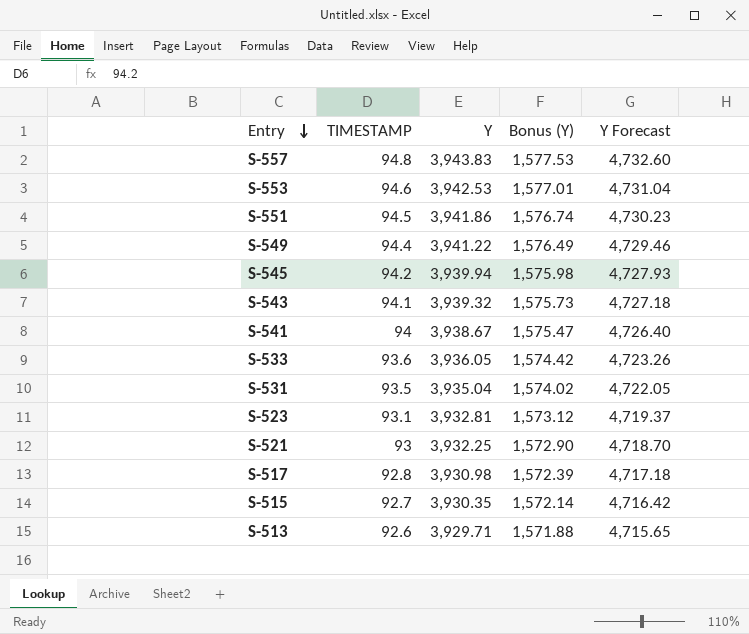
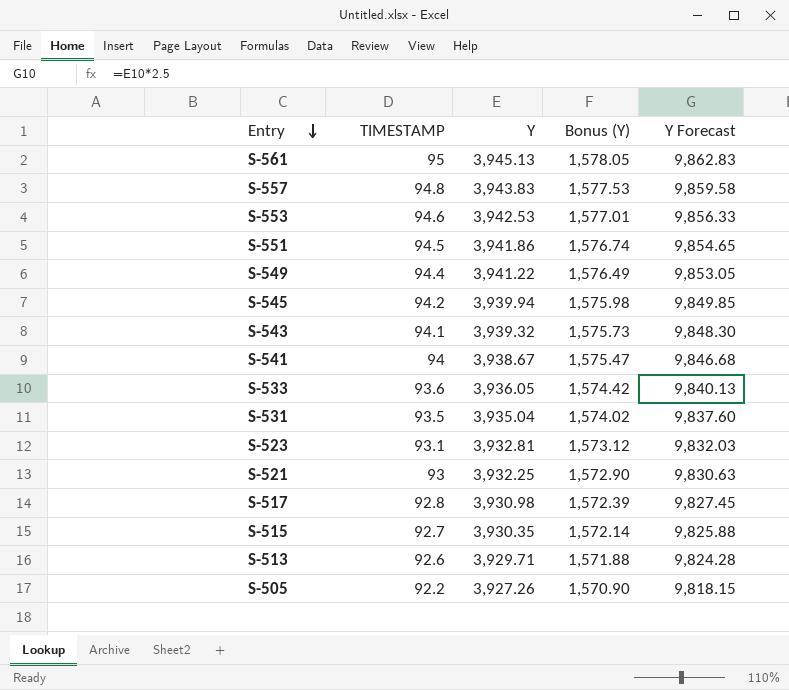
column Y Forecast | formula: [Y] * 1.2 -> [Y] * 2.5
row S-561: none -> 95 | 3,945.13 | 1,578.05 | 9,862.83
row S-505: none -> 92.2 | 3,927.26 | 1,570.90 | 9,818.15

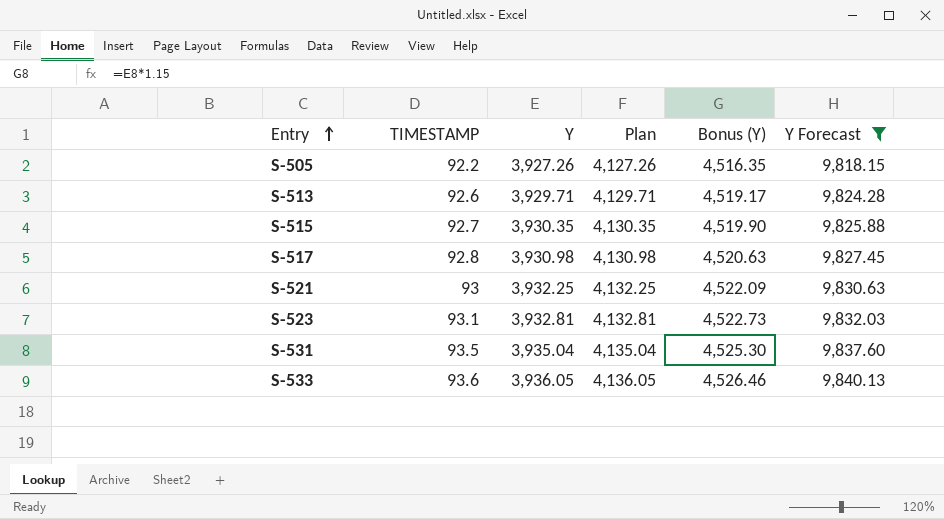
filter: none -> Y Forecast <= 9,840.13
row order: Entry descending -> Entry ascending
column Plan | formula: none -> [Y] + 200
column Bonus (Y) | formula: [Y] * 0.4 -> [Y] * 1.15

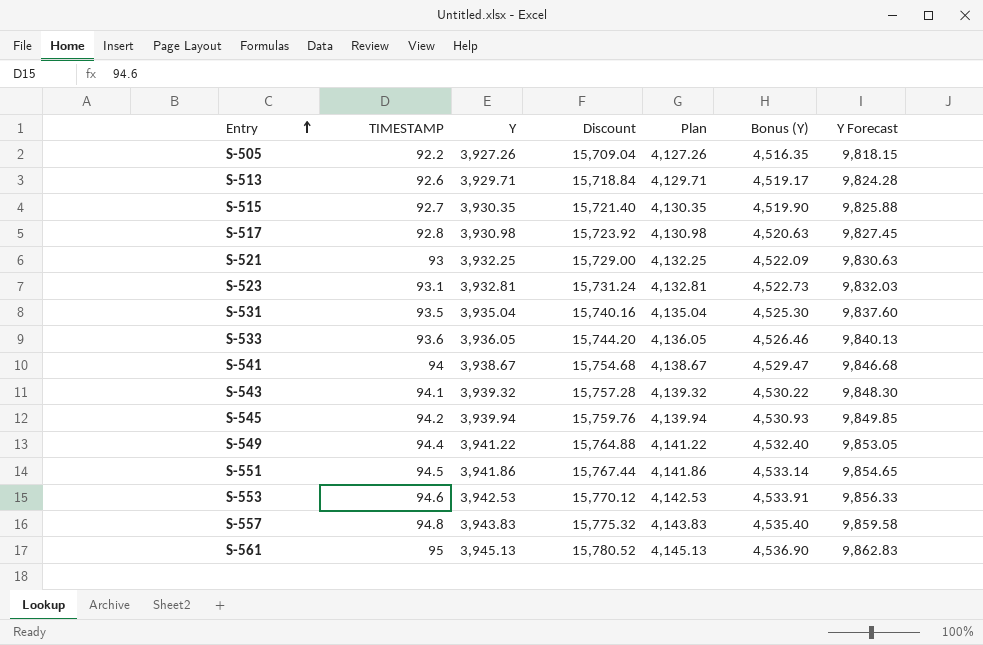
filter: Y Forecast <= 9,840.13 -> none
column Discount | formula: none -> [Y] * 4

